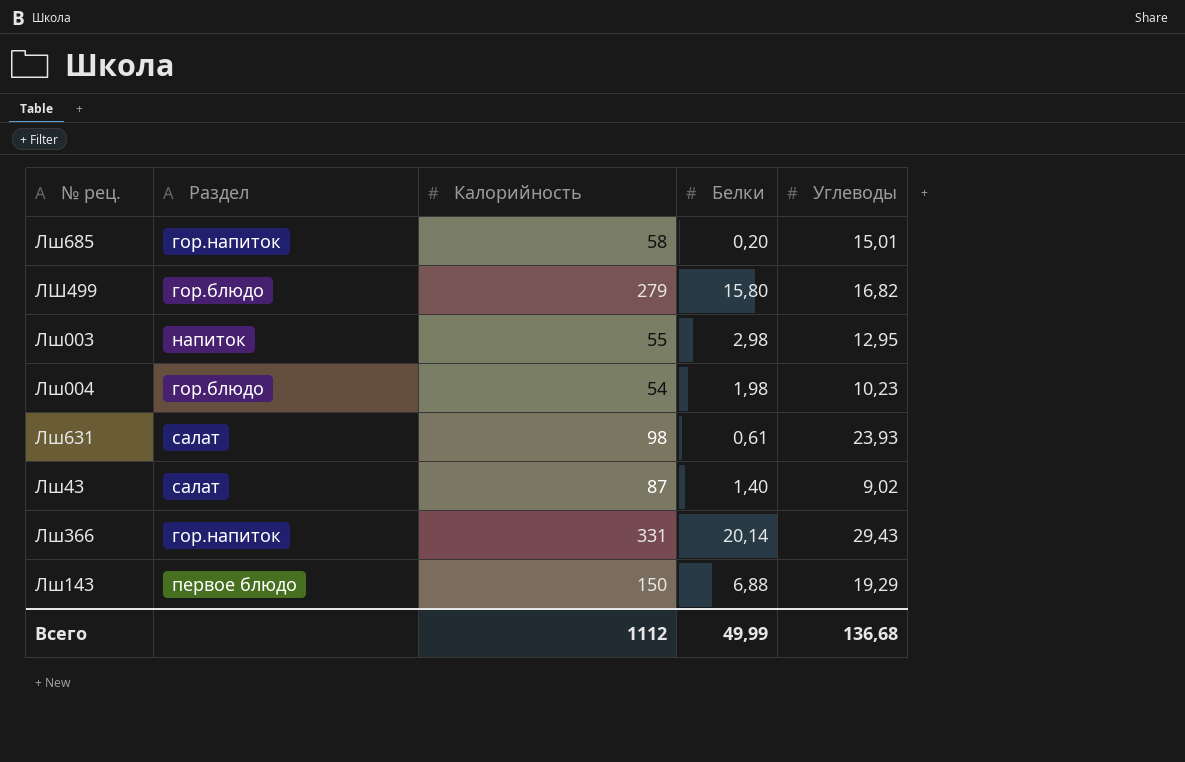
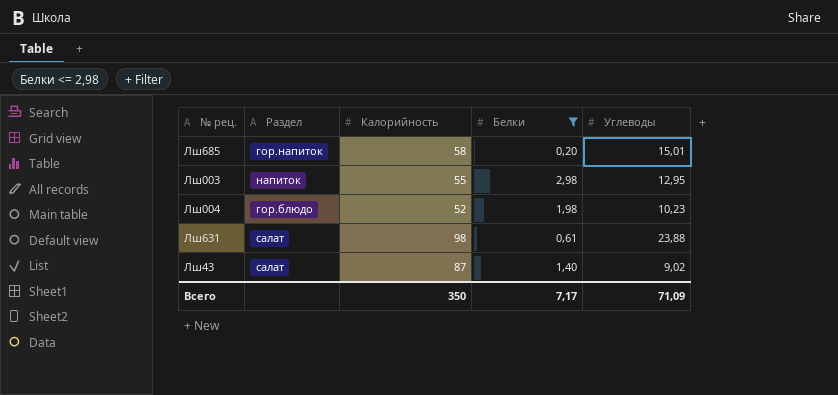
filter: none -> Белки <= 2,98
Лш004 | Калорийность: 54 -> 52
Лш631 | Углеводы: 23,93 -> 23,88
Всего | Калорийность: 1112 -> 350
Всего | Белки: 49,99 -> 7,17
Всего | Углеводы: 136,68 -> 71,09

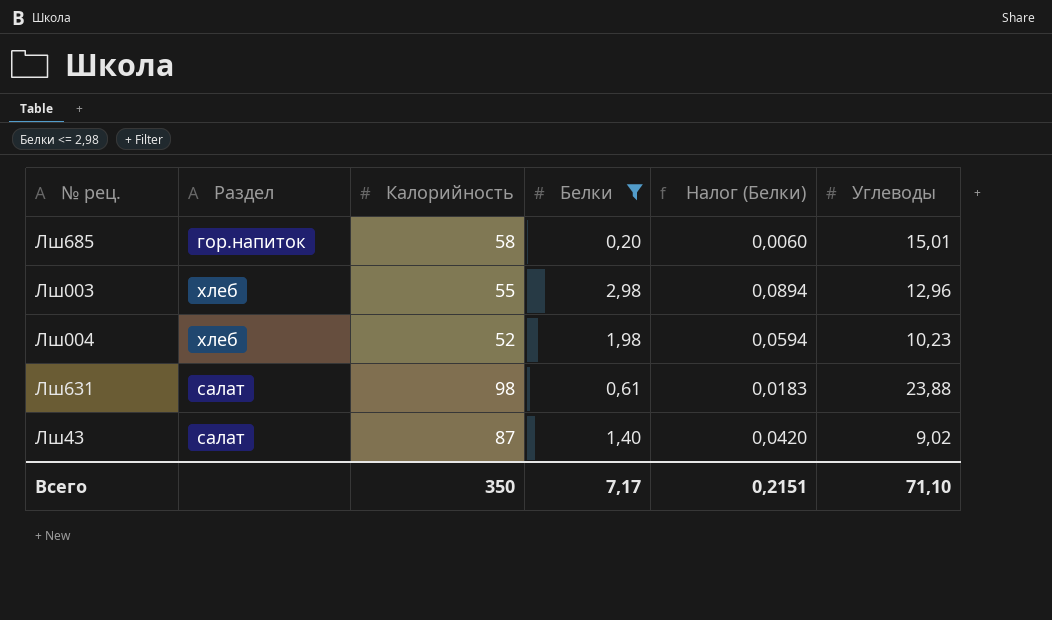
column Налог (Белки) | formula: none -> [Белки] * 0,03
Лш003 | Раздел: напиток -> хлеб
Лш003 | Углеводы: 12,95 -> 12,96
Лш004 | Раздел: гор.блюдо -> хлеб
Всего | Углеводы: 71,09 -> 71,10

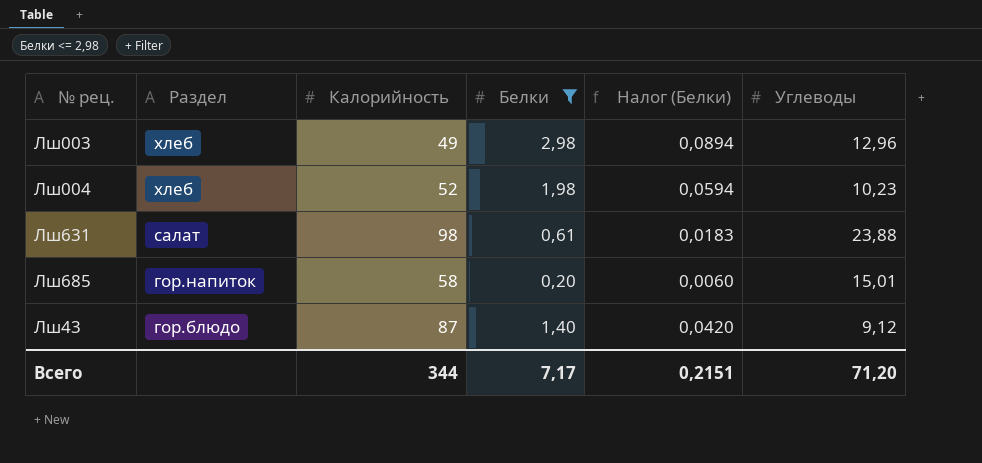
row order: none -> Раздел descending
Лш003 | Калорийность: 55 -> 49
Лш43 | Раздел: салат -> гор.блюдо
Лш43 | Углеводы: 9,02 -> 9,12
Всего | Калорийность: 350 -> 344
Всего | Углеводы: 71,10 -> 71,20

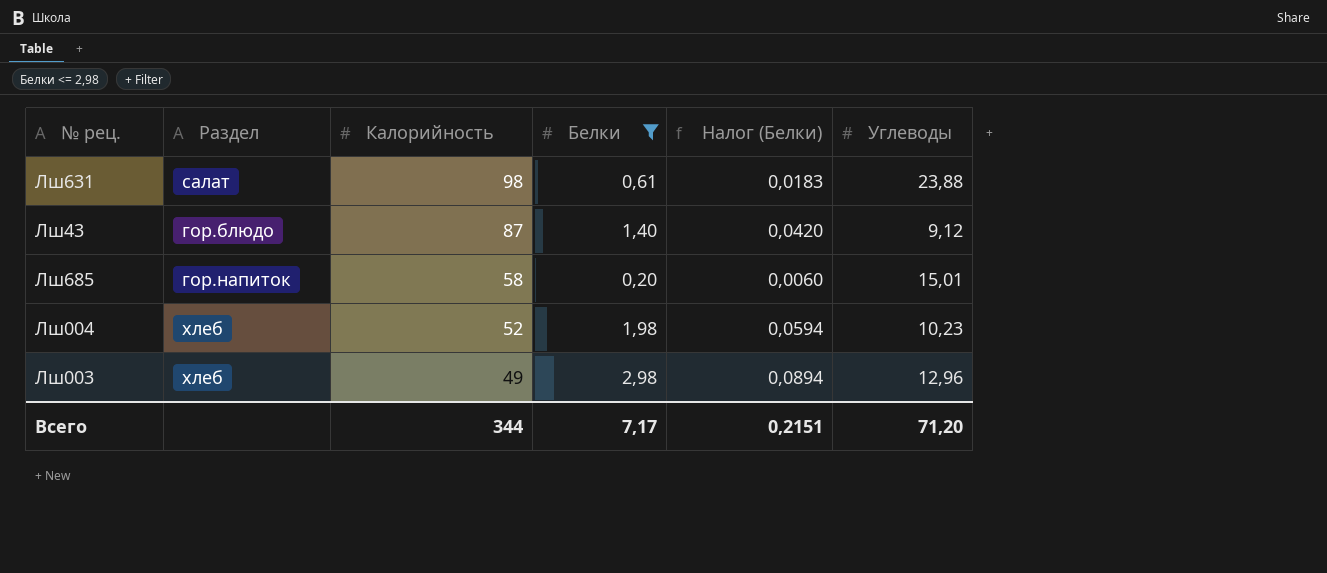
row order: Раздел descending -> Калорийность descending

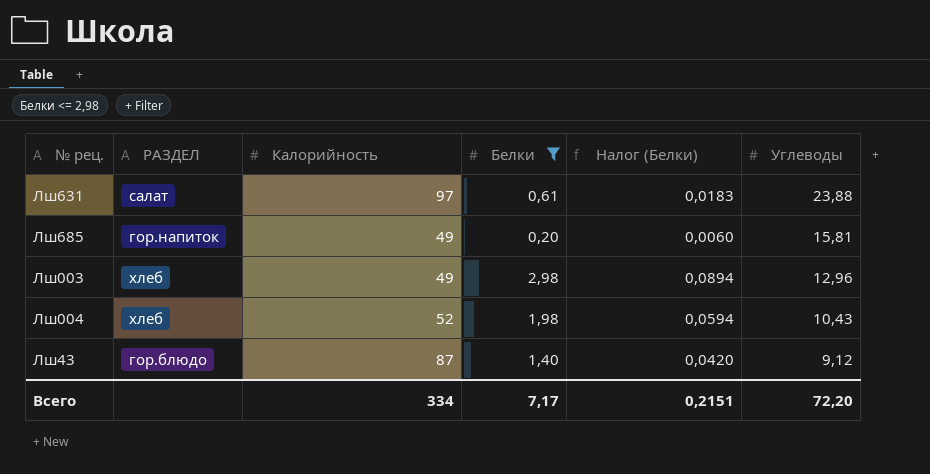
row order: Калорийность descending -> Углеводы descending
column name: Раздел -> РАЗДЕЛ
Лш631 | Калорийность: 98 -> 97
Лш685 | Калорийность: 58 -> 49
Лш685 | Углеводы: 15,01 -> 15,81
Лш004 | Углеводы: 10,23 -> 10,43
Всего | Калорийность: 344 -> 334
Всего | Углеводы: 71,20 -> 72,20

